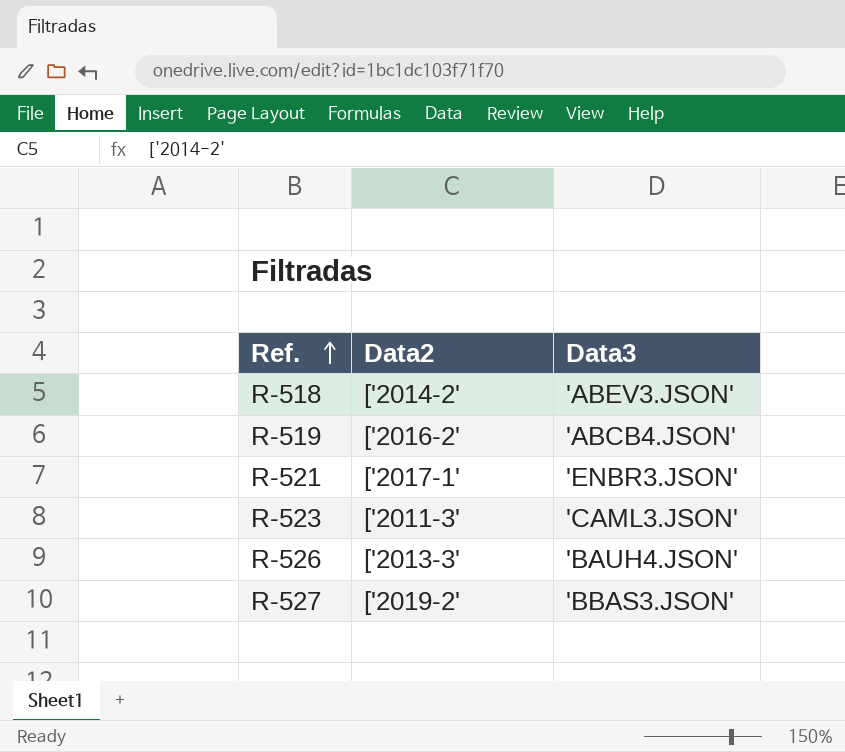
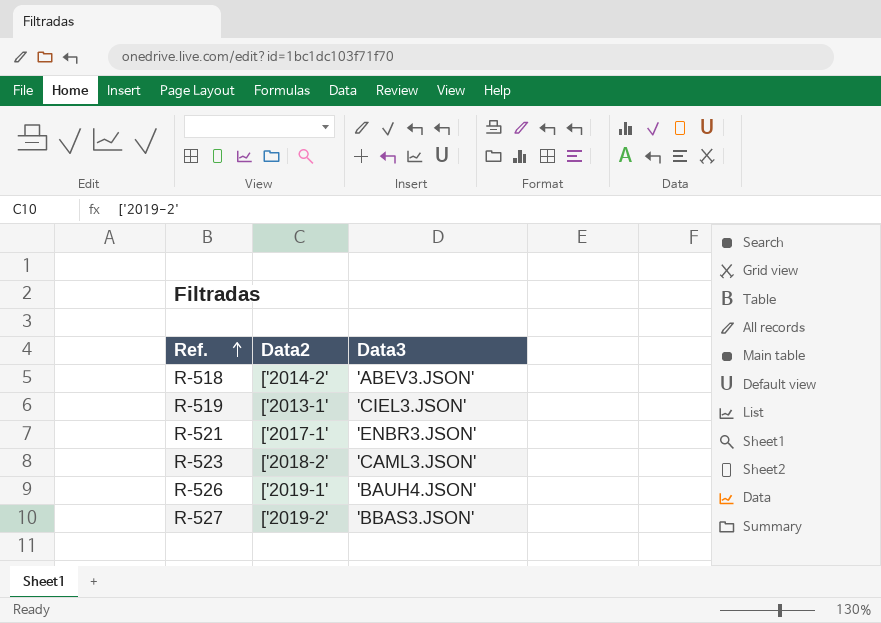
R-519 | Data2: ['2016-2' -> ['2013-1'
R-519 | Data3: 'ABCB4.JSON' -> 'CIEL3.JSON'
R-523 | Data2: ['2011-3' -> ['2018-2'
R-526 | Data2: ['2013-3' -> ['2019-1'

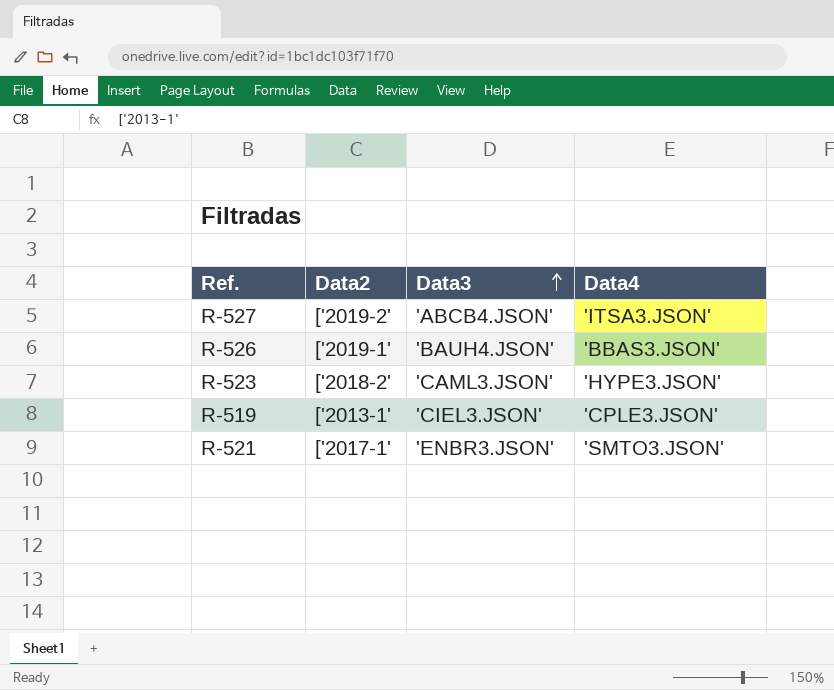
row order: Ref. ascending -> Data3 ascending
column Data4 | position: none -> 4
row R-518: ['2014-2' | 'ABEV3.JSON' -> none
R-527 | Data3: 'BBAS3.JSON' -> 'ABCB4.JSON'

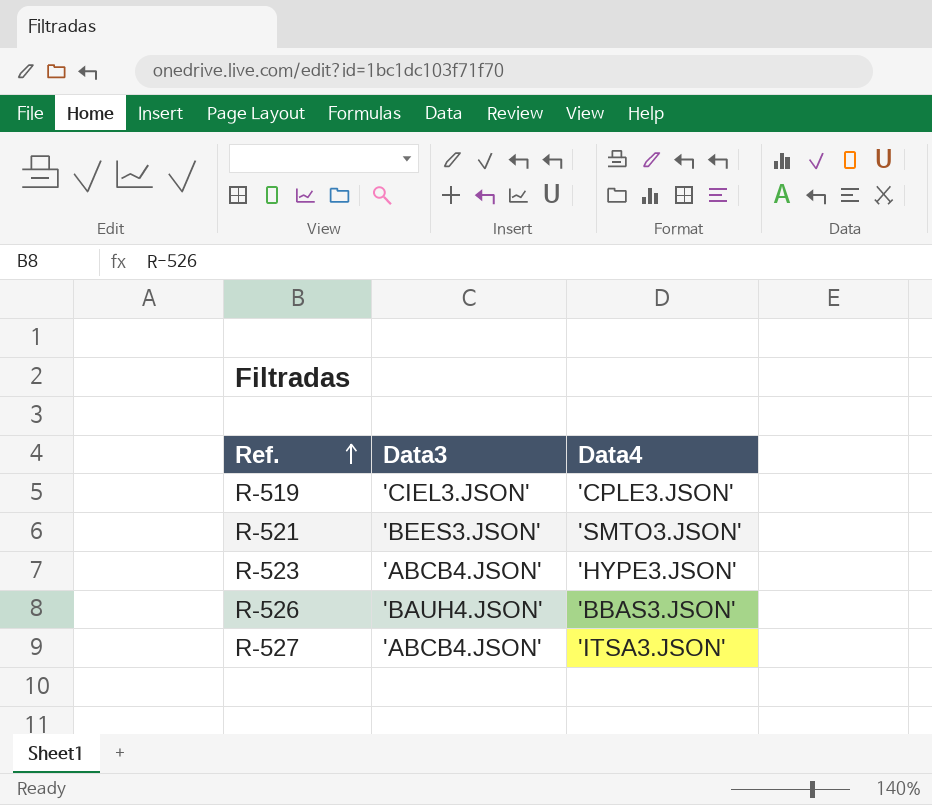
row order: Data3 ascending -> Ref. ascending
column Data2 | position: 2 -> none
R-521 | Data3: 'ENBR3.JSON' -> 'BEES3.JSON'
R-523 | Data3: 'CAML3.JSON' -> 'ABCB4.JSON'

